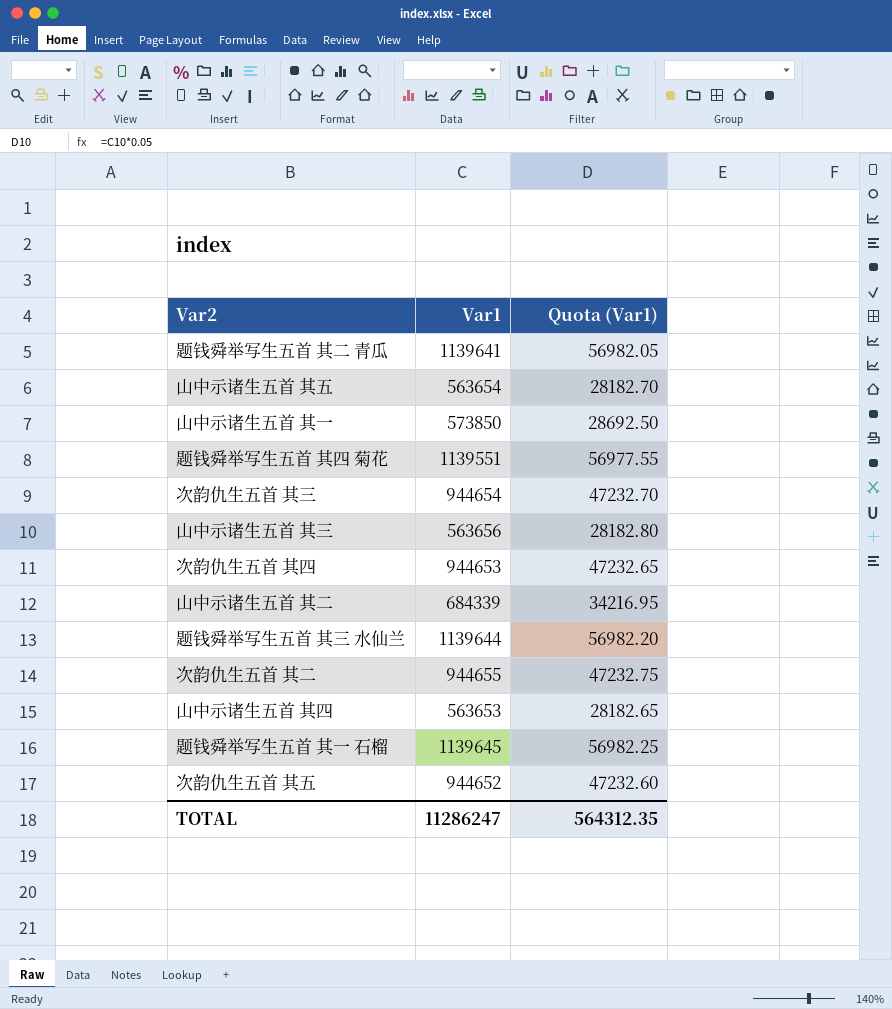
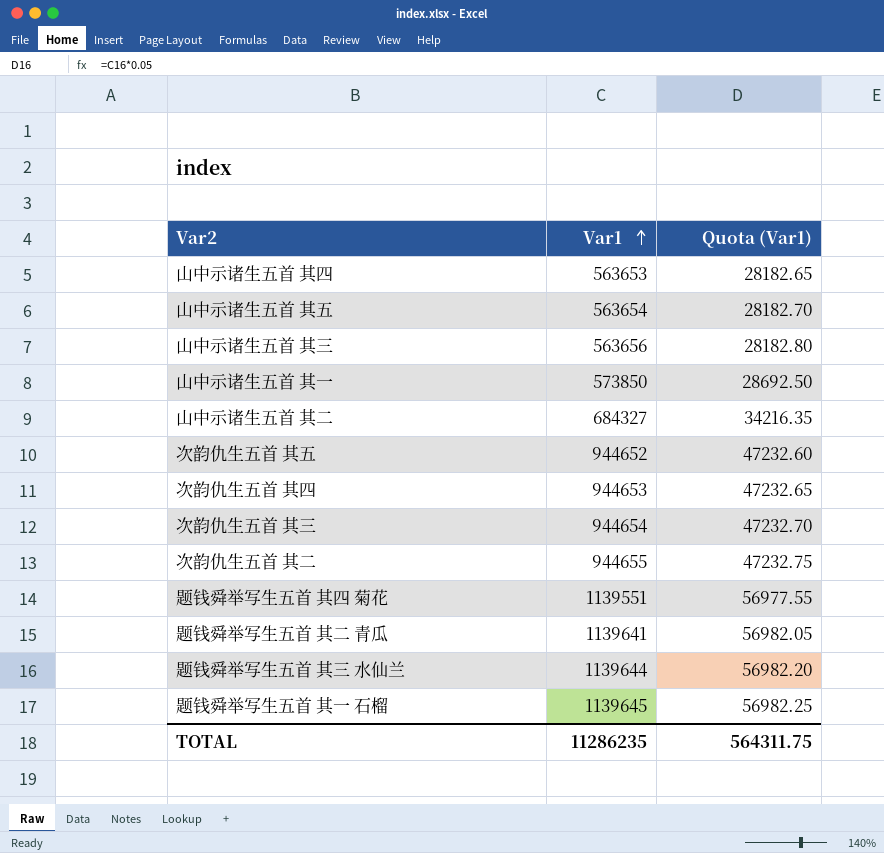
row order: none -> Var1 ascending
山中示诸生五首 其二 | Var1: 684339 -> 684327
山中示诸生五首 其二 | Quota (Var1): 34216.95 -> 34216.35
TOTAL | Var1: 11286247 -> 11286235
TOTAL | Quota (Var1): 564312.35 -> 564311.75

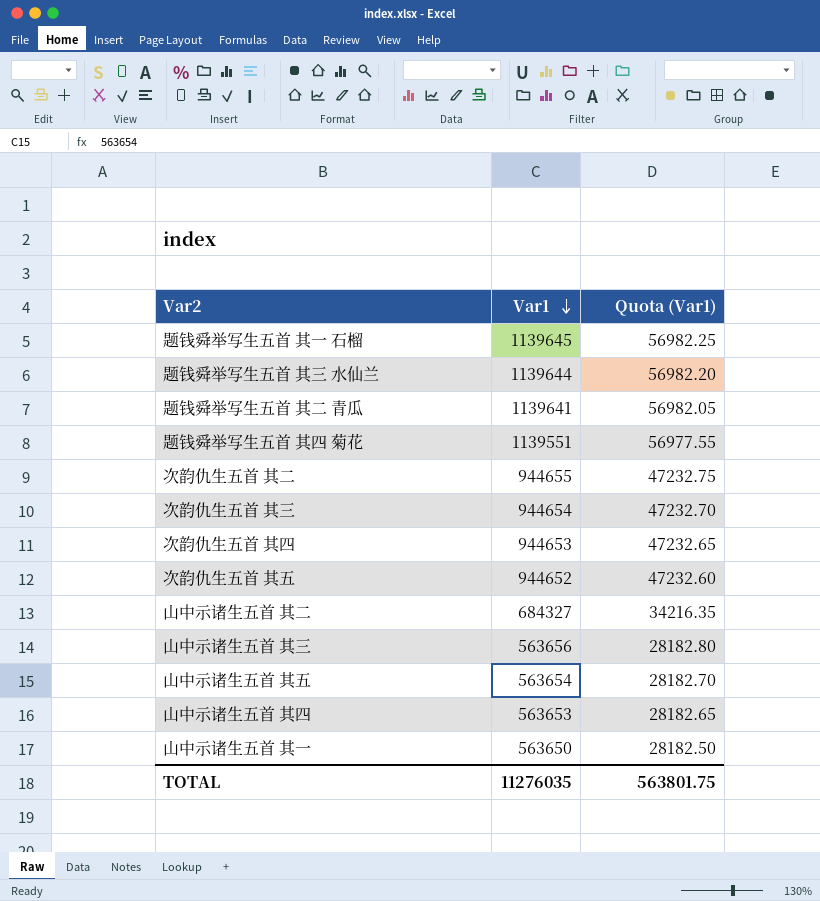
row order: Var1 ascending -> Var1 descending
山中示诸生五首 其一 | Var1: 573850 -> 563650
山中示诸生五首 其一 | Quota (Var1): 28692.50 -> 28182.50
TOTAL | Var1: 11286235 -> 11276035
TOTAL | Quota (Var1): 564311.75 -> 563801.75

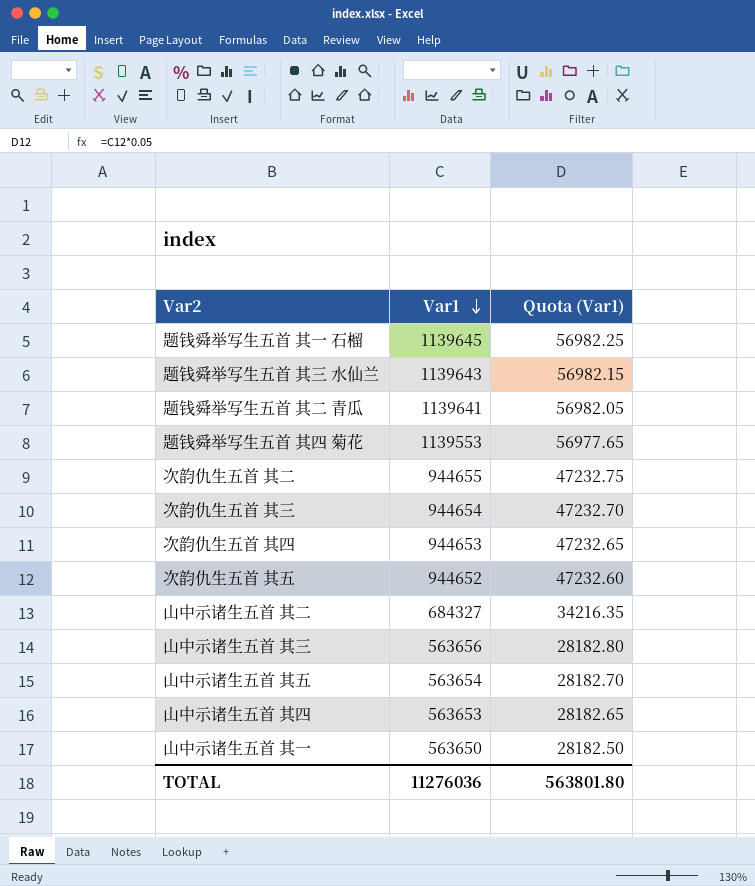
题钱舜举写生五首 其三 水仙兰 | Var1: 1139644 -> 1139643
题钱舜举写生五首 其三 水仙兰 | Quota (Var1): 56982.20 -> 56982.15
题钱舜举写生五首 其四 菊花 | Var1: 1139551 -> 1139553
题钱舜举写生五首 其四 菊花 | Quota (Var1): 56977.55 -> 56977.65
TOTAL | Var1: 11276035 -> 11276036
TOTAL | Quota (Var1): 563801.75 -> 563801.80

